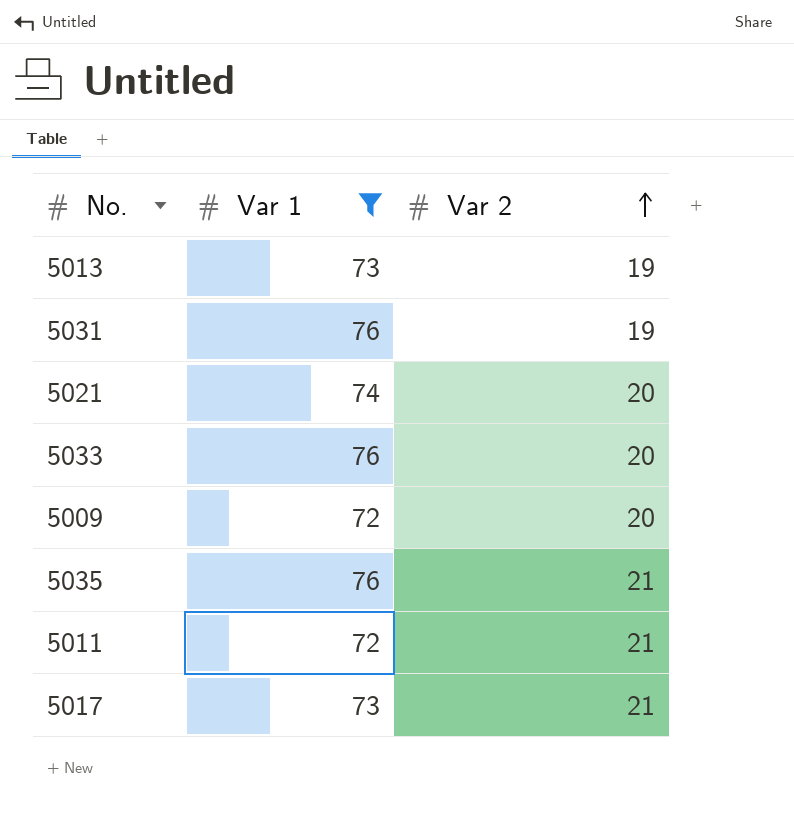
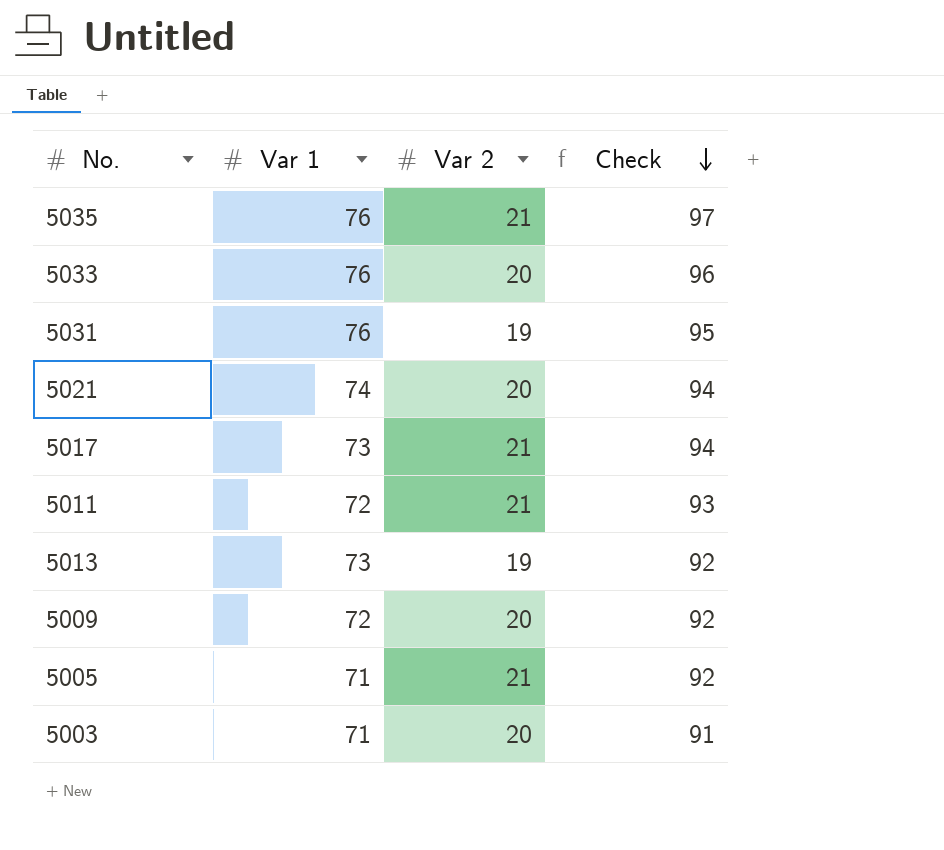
filter: Var 1 != 71 -> none
row order: Var 2 ascending -> Check descending
column Check | formula: none -> [Var 1] + [Var 2]

